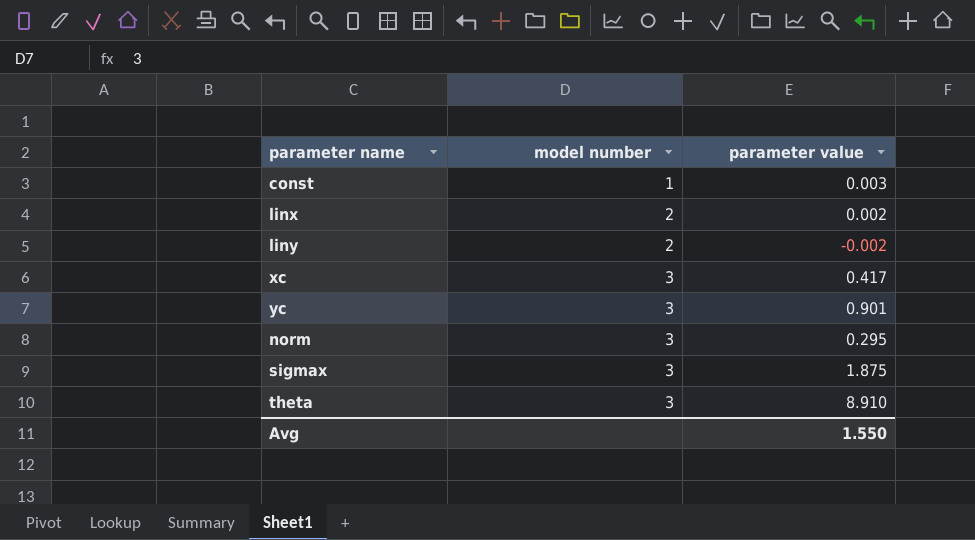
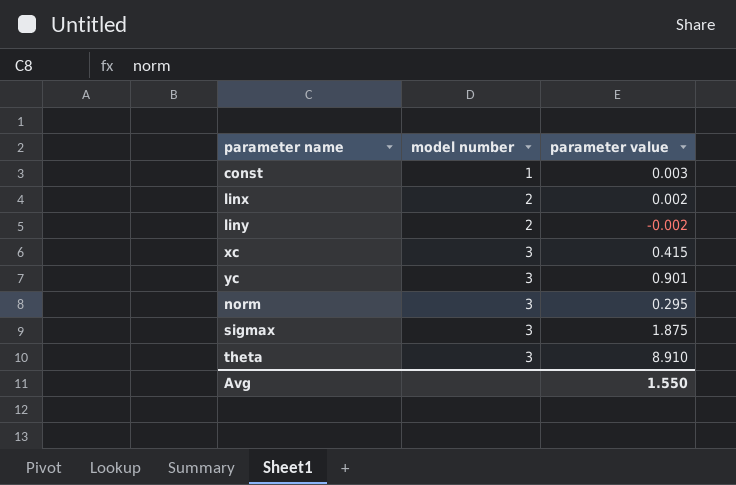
xc | parameter value: 0.417 -> 0.415

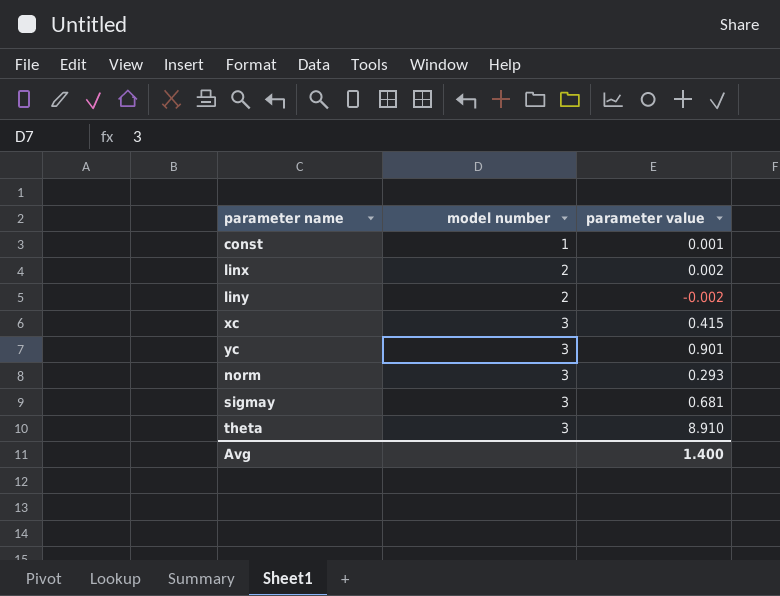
row sigmax: 3 | 1.875 -> none
const | parameter value: 0.003 -> 0.001
norm | parameter value: 0.295 -> 0.293
row sigmay: none -> 3 | 0.681
Avg | parameter value: 1.550 -> 1.400

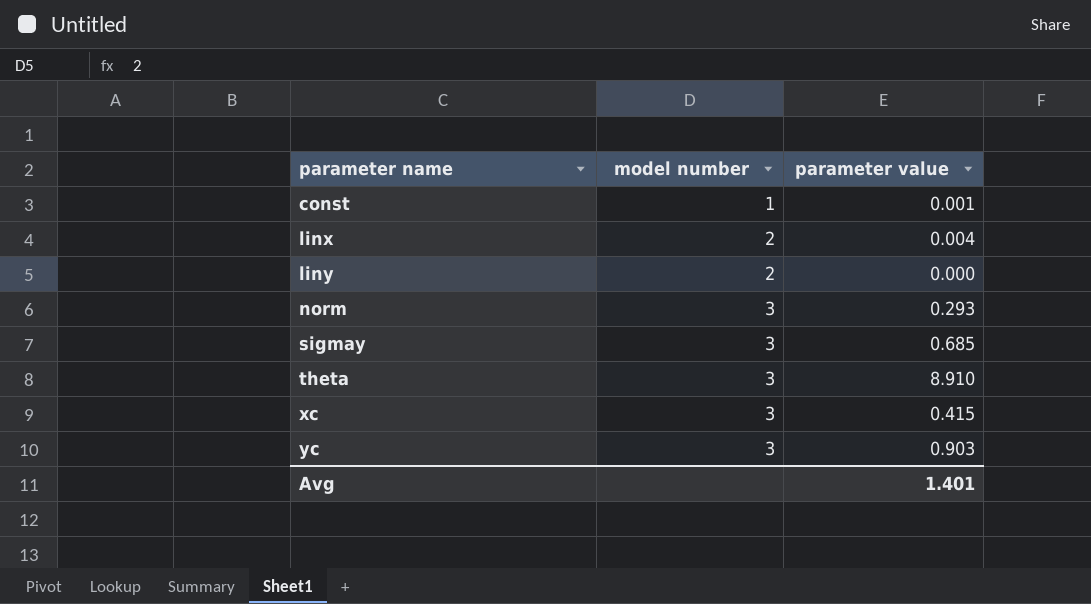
row order: model number ascending -> parameter name ascending
linx | parameter value: 0.002 -> 0.004
liny | parameter value: -0.002 -> 0.000
sigmay | parameter value: 0.681 -> 0.685
yc | parameter value: 0.901 -> 0.903
Avg | parameter value: 1.400 -> 1.401

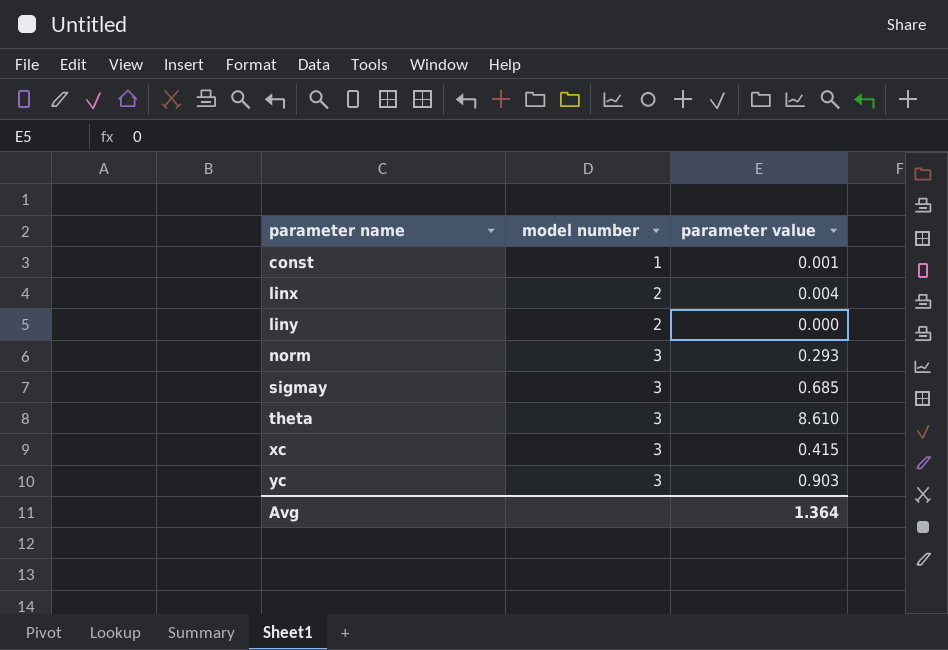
theta | parameter value: 8.910 -> 8.610
Avg | parameter value: 1.401 -> 1.364

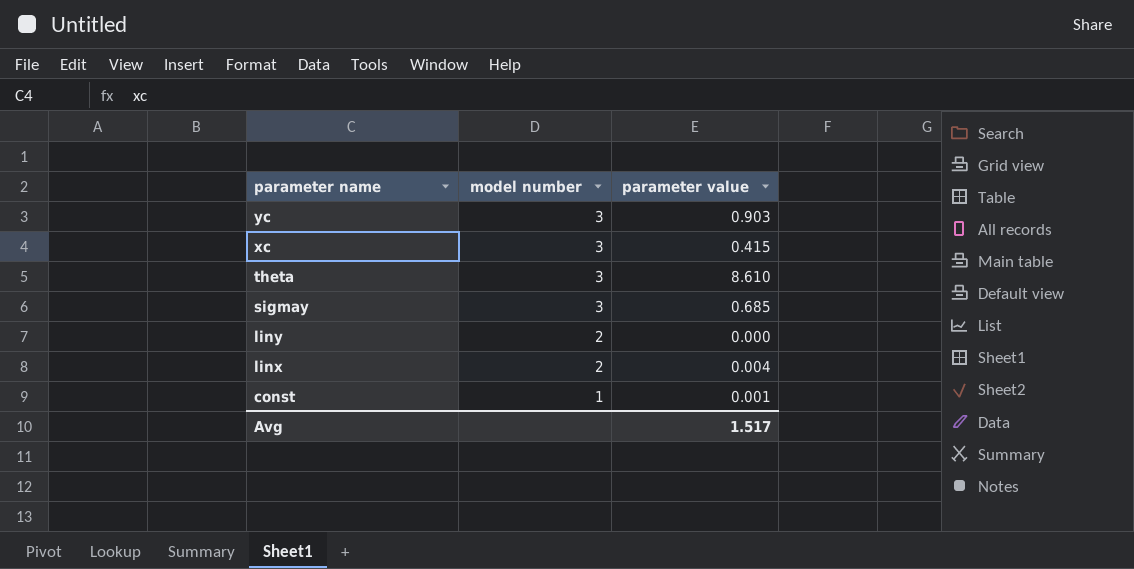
row order: parameter name ascending -> parameter name descending
row norm: 3 | 0.293 -> none
Avg | parameter value: 1.364 -> 1.517

